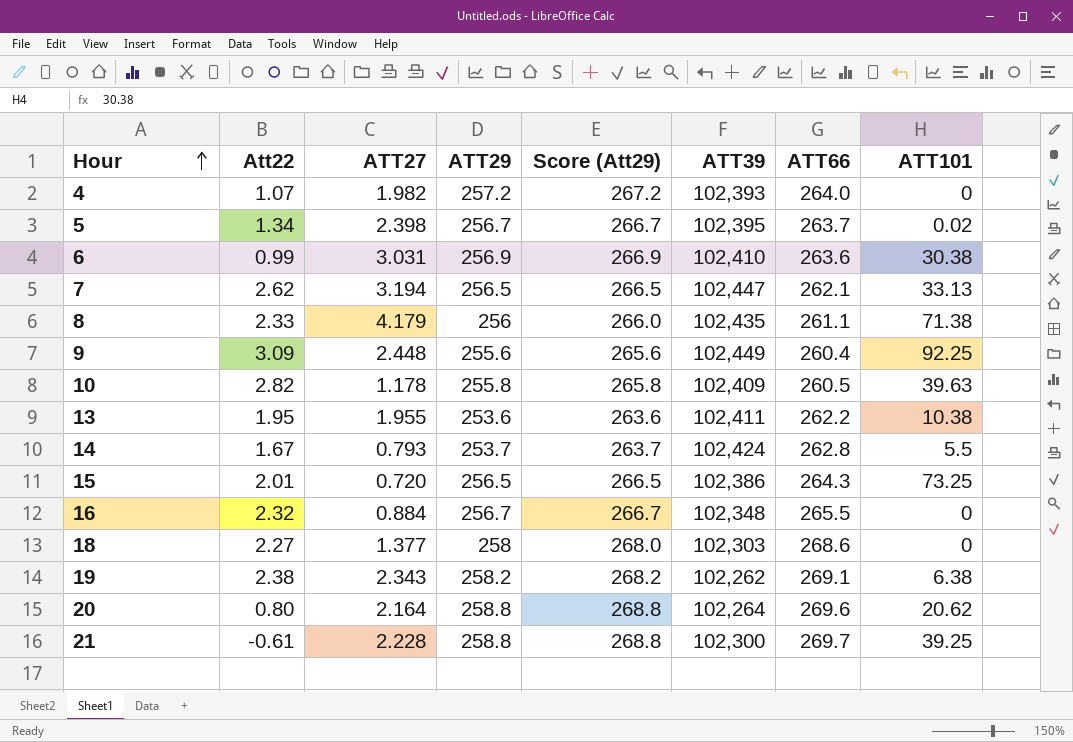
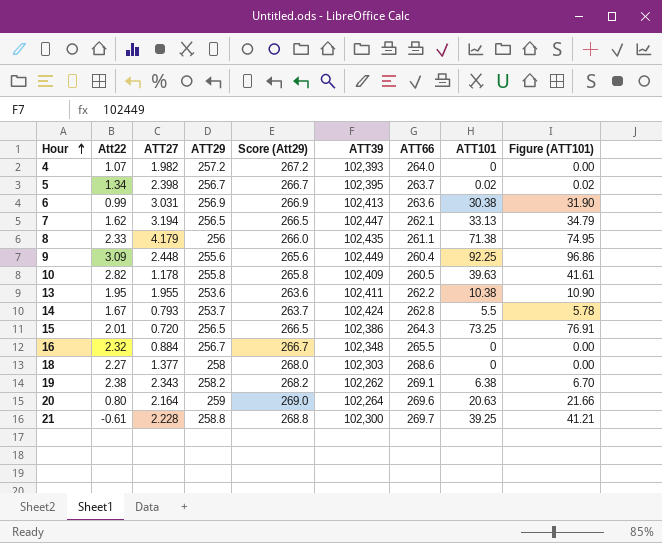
column Figure (ATT101) | formula: none -> [ATT101] * 1.05
6 | ATT39: 102,410 -> 102,413
7 | Att22: 2.62 -> 1.62
20 | ATT29: 258.8 -> 259
20 | Score (Att29): 268.8 -> 269.0
20 | ATT101: 20.62 -> 20.63

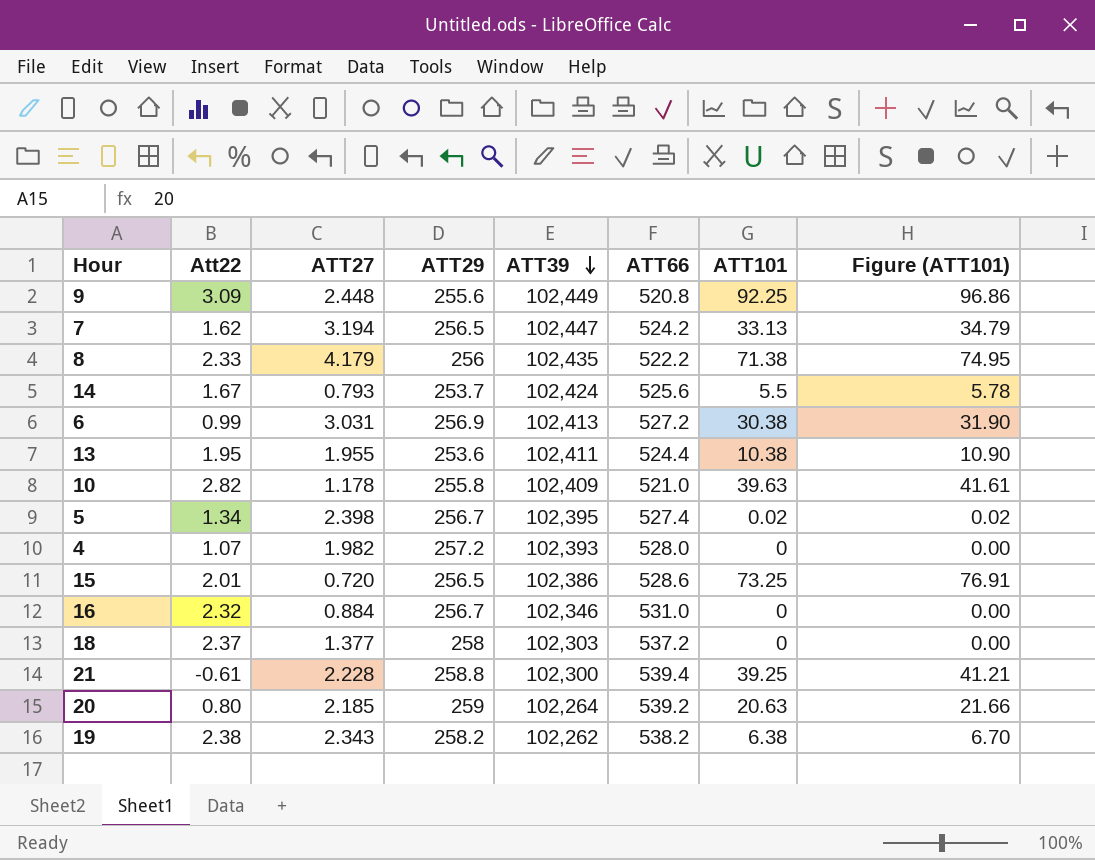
row order: Hour ascending -> ATT39 descending
column Score (Att29) | formula: [ATT29] + 10 -> none
9 | ATT66: 260.4 -> 520.8
7 | ATT66: 262.1 -> 524.2
8 | ATT66: 261.1 -> 522.2
14 | ATT66: 262.8 -> 525.6
6 | ATT66: 263.6 -> 527.2
13 | ATT66: 262.2 -> 524.4
10 | ATT66: 260.5 -> 521.0
5 | ATT66: 263.7 -> 527.4
4 | ATT66: 264.0 -> 528.0
15 | ATT66: 264.3 -> 528.6
16 | ATT39: 102,348 -> 102,346
16 | ATT66: 265.5 -> 531.0
18 | Att22: 2.27 -> 2.37
18 | ATT66: 268.6 -> 537.2
21 | ATT66: 269.7 -> 539.4
20 | ATT27: 2.164 -> 2.185
20 | ATT66: 269.6 -> 539.2
19 | ATT66: 269.1 -> 538.2

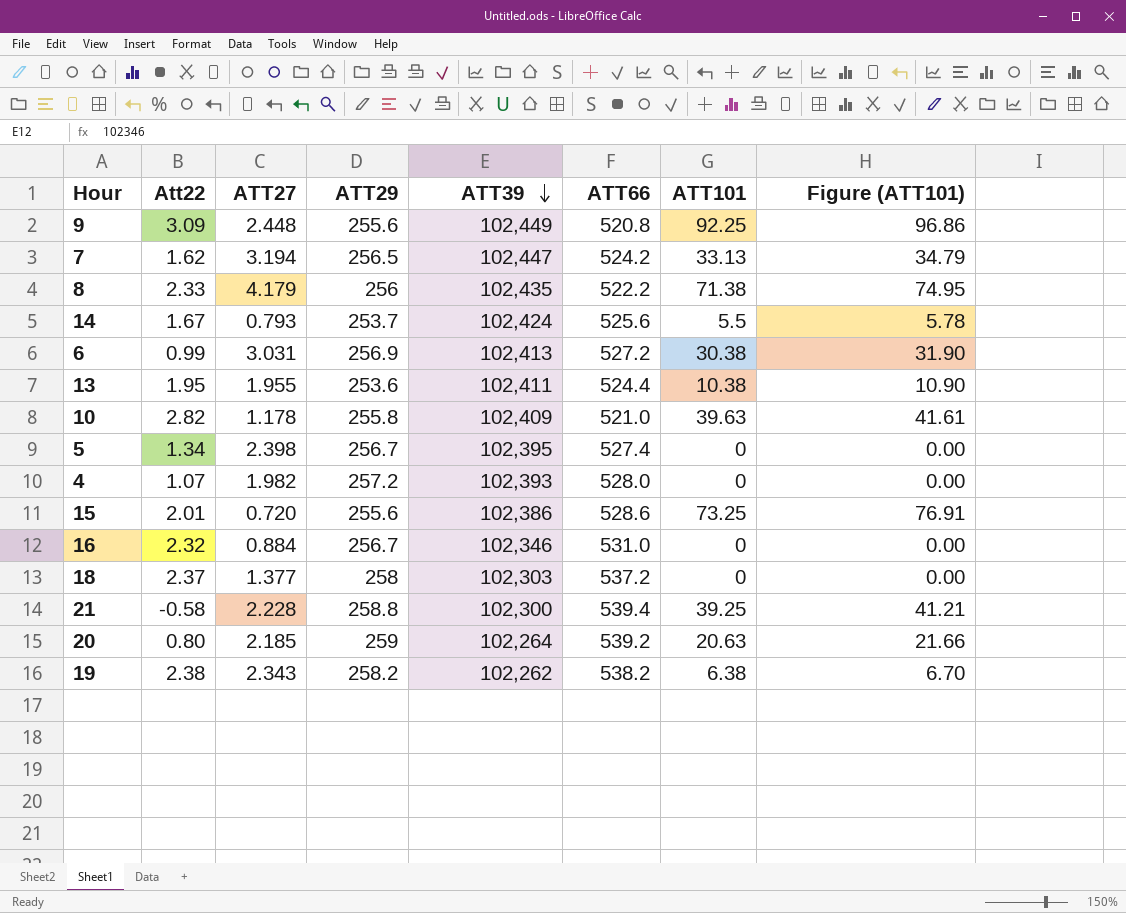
5 | ATT101: 0.02 -> 0
5 | Figure (ATT101): 0.02 -> 0.00
15 | ATT29: 256.5 -> 255.6
21 | Att22: -0.61 -> -0.58

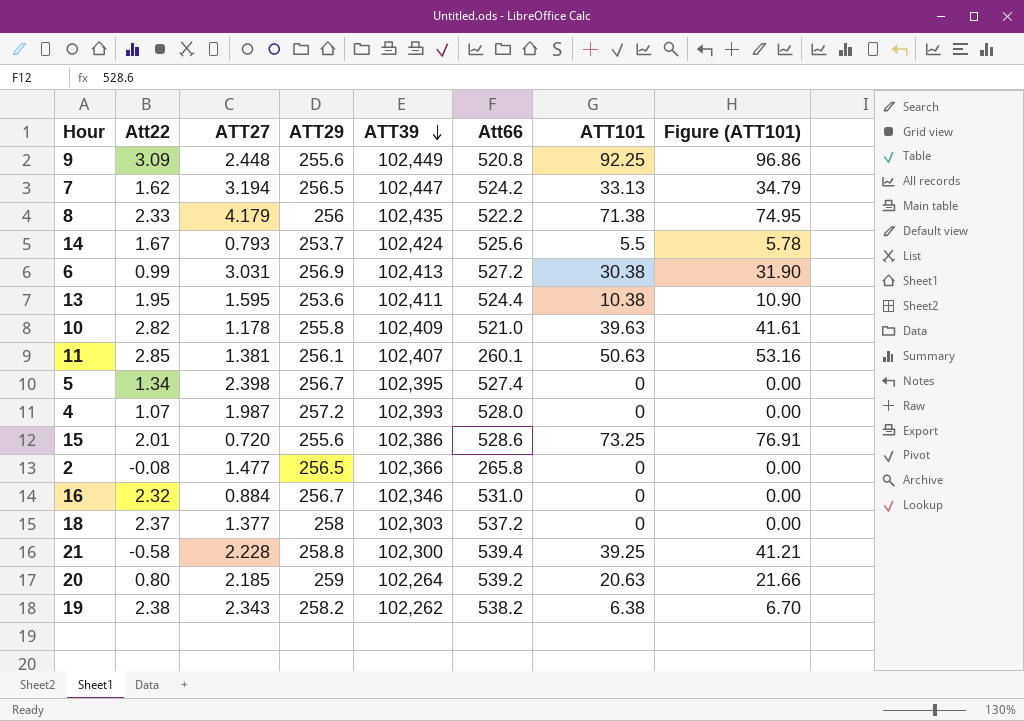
column name: ATT66 -> Att66
13 | ATT27: 1.955 -> 1.595
row 11: none -> 2.85 | 1.381 | 256.1 | 102,407 | 260.1 | 50.63 | 53.16
4 | ATT27: 1.982 -> 1.987
row 2: none -> -0.08 | 1.477 | 256.5 | 102,366 | 265.8 | 0 | 0.00

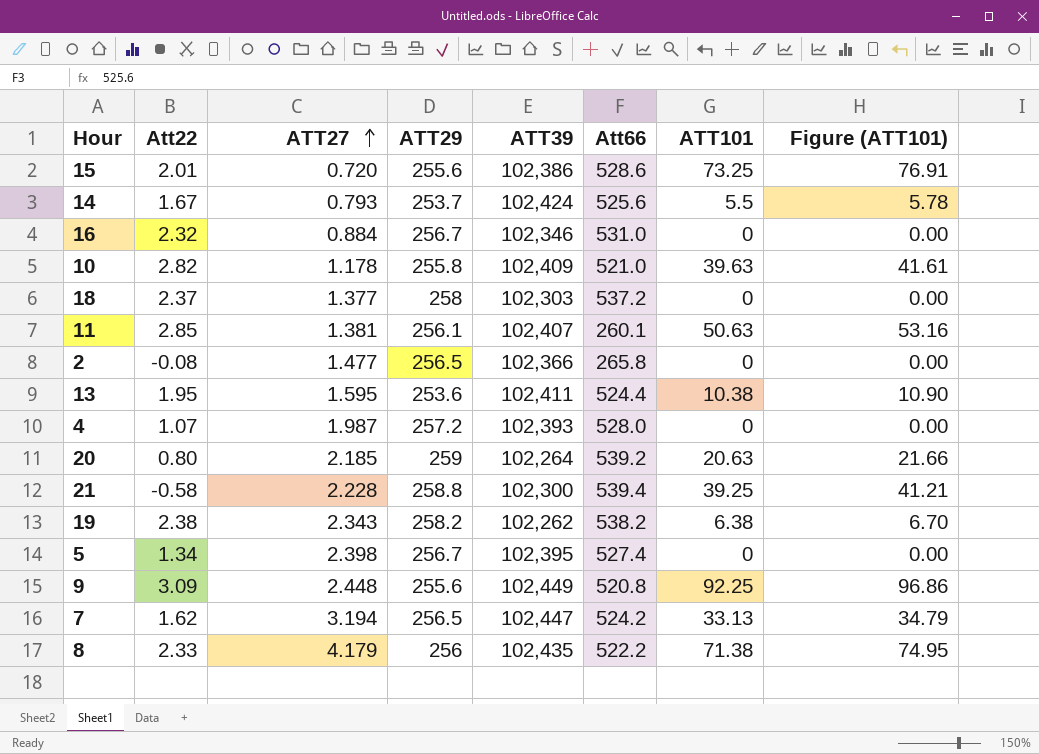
row order: ATT39 descending -> ATT27 ascending
row 6: 0.99 | 3.031 | 256.9 | 102,413 | 527.2 | 30.38 | 31.90 -> none

